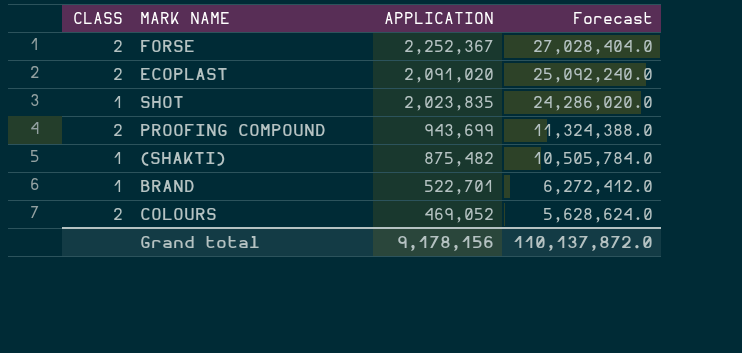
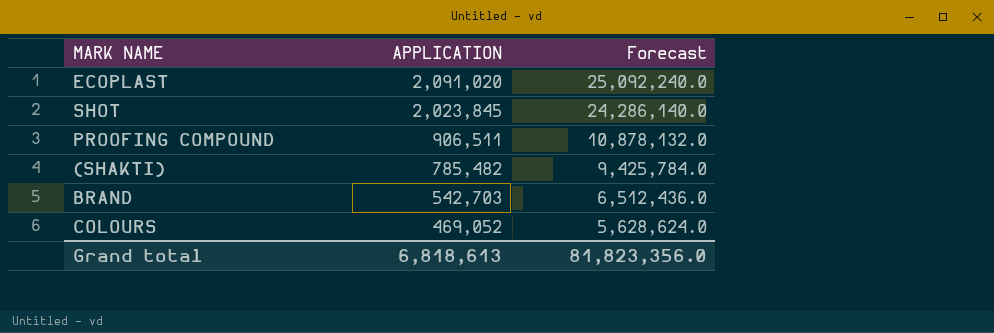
column CLASS | position: 1 -> none
row FORSE: 2 | 2,252,367 | 27,028,404.0 -> none
SHOT | APPLICATION: 2,023,835 -> 2,023,845
SHOT | Forecast: 24,286,020.0 -> 24,286,140.0
PROOFING COMPOUND | APPLICATION: 943,699 -> 906,511
PROOFING COMPOUND | Forecast: 11,324,388.0 -> 10,878,132.0
(SHAKTI) | APPLICATION: 875,482 -> 785,482
(SHAKTI) | Forecast: 10,505,784.0 -> 9,425,784.0
BRAND | APPLICATION: 522,701 -> 542,703
BRAND | Forecast: 6,272,412.0 -> 6,512,436.0
Grand total | APPLICATION: 9,178,156 -> 6,818,613
Grand total | Forecast: 110,137,872.0 -> 81,823,356.0

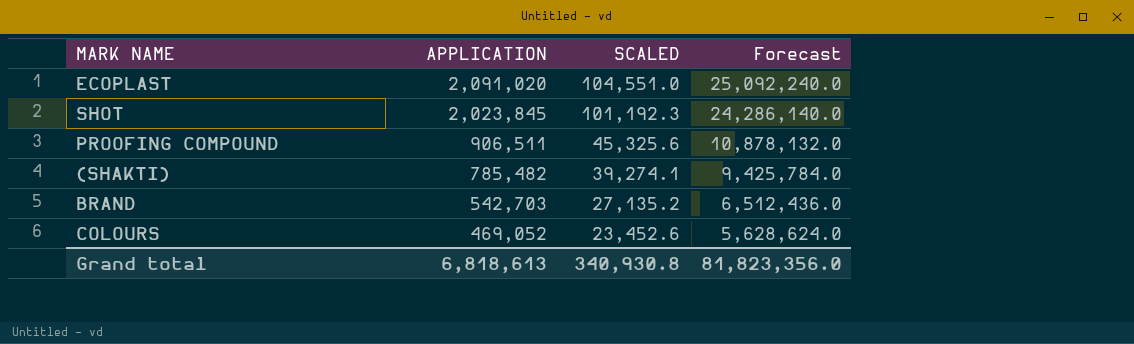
column SCALED | formula: none -> [APPLICATION] * 0.05

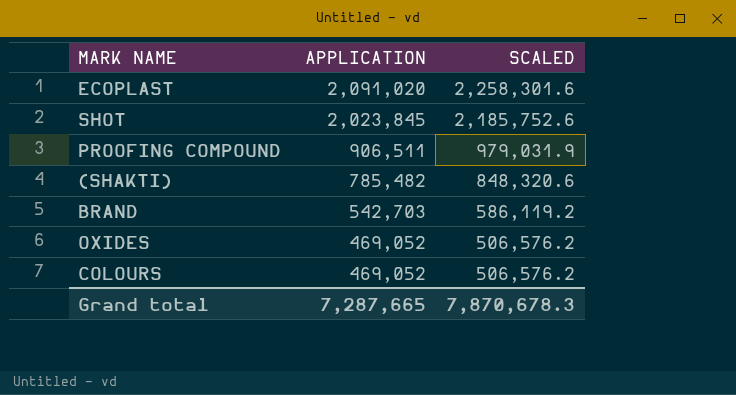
column Forecast | formula: [APPLICATION] * 12 -> none
column SCALED | formula: [APPLICATION] * 0.05 -> [APPLICATION] * 1.08
row OXIDES: none -> 469,052 | 506,576.2
Grand total | APPLICATION: 6,818,613 -> 7,287,665
Grand total | SCALED: 340,930.8 -> 7,870,678.3

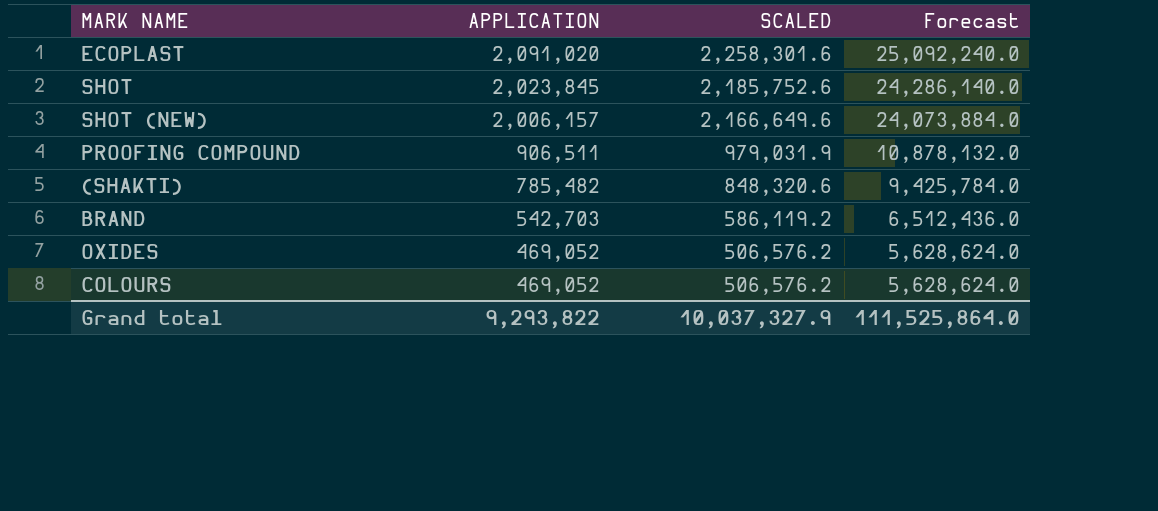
column Forecast | formula: none -> [APPLICATION] * 12
row SHOT (NEW): none -> 2,006,157 | 2,166,649.6 | 24,073,884.0
Grand total | APPLICATION: 7,287,665 -> 9,293,822
Grand total | SCALED: 7,870,678.3 -> 10,037,327.9

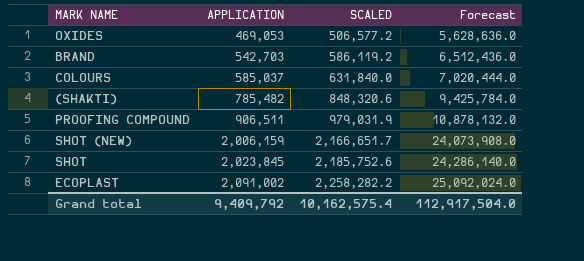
row order: APPLICATION descending -> APPLICATION ascending
OXIDES | APPLICATION: 469,052 -> 469,053
OXIDES | SCALED: 506,576.2 -> 506,577.2
OXIDES | Forecast: 5,628,624.0 -> 5,628,636.0
COLOURS | APPLICATION: 469,052 -> 585,037
COLOURS | SCALED: 506,576.2 -> 631,840.0
COLOURS | Forecast: 5,628,624.0 -> 7,020,444.0
SHOT (NEW) | APPLICATION: 2,006,157 -> 2,006,159
SHOT (NEW) | SCALED: 2,166,649.6 -> 2,166,651.7
SHOT (NEW) | Forecast: 24,073,884.0 -> 24,073,908.0
ECOPLAST | APPLICATION: 2,091,020 -> 2,091,002
ECOPLAST | SCALED: 2,258,301.6 -> 2,258,282.2
ECOPLAST | Forecast: 25,092,240.0 -> 25,092,024.0
Grand total | APPLICATION: 9,293,822 -> 9,409,792
Grand total | SCALED: 10,037,327.9 -> 10,162,575.4
Grand total | Forecast: 111,525,864.0 -> 112,917,504.0

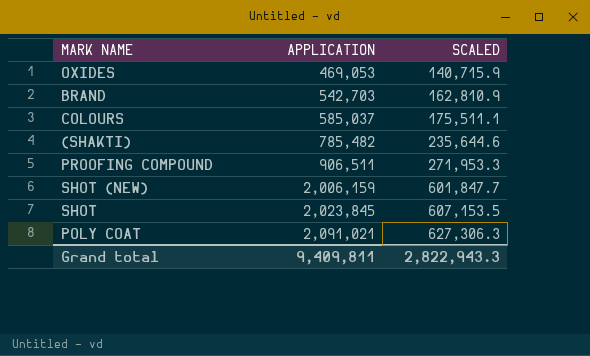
column Forecast | formula: [APPLICATION] * 12 -> none
column SCALED | formula: [APPLICATION] * 1.08 -> [APPLICATION] * 0.3
row ECOPLAST: 2,091,002 | 2,258,282.2 | 25,092,024.0 -> none
row POLY COAT: none -> 2,091,021 | 627,306.3
Grand total | APPLICATION: 9,409,792 -> 9,409,811
Grand total | SCALED: 10,162,575.4 -> 2,822,943.3

